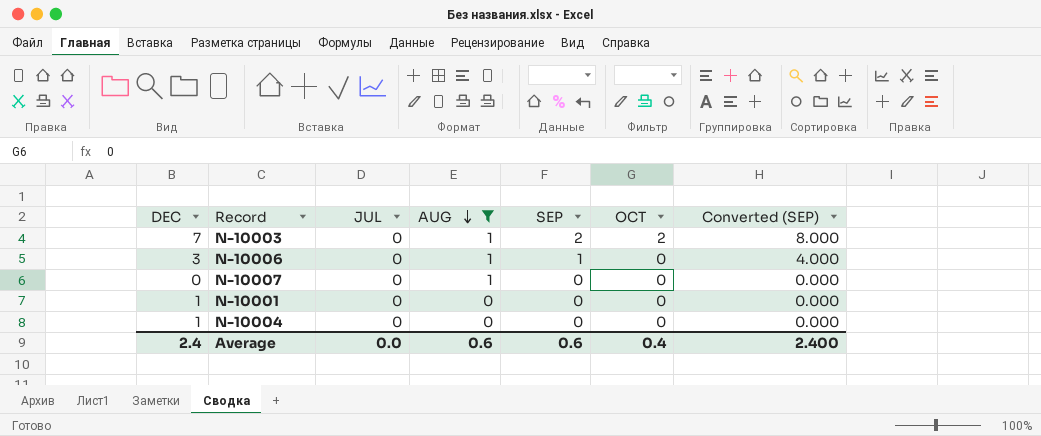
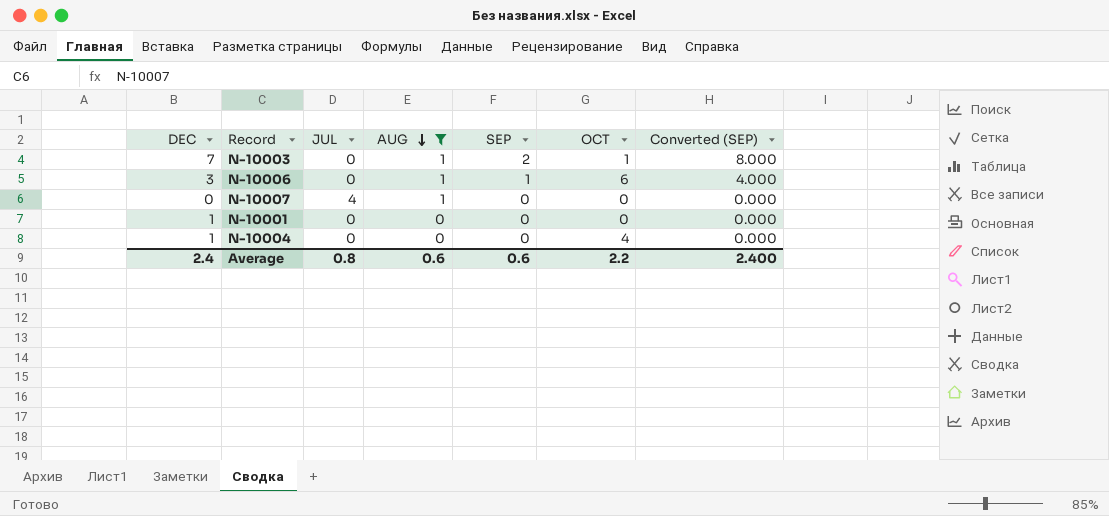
N-10003 | OCT: 2 -> 1
N-10006 | OCT: 0 -> 6
N-10007 | JUL: 0 -> 4
N-10004 | OCT: 0 -> 4
Average | JUL: 0.0 -> 0.8
Average | OCT: 0.4 -> 2.2

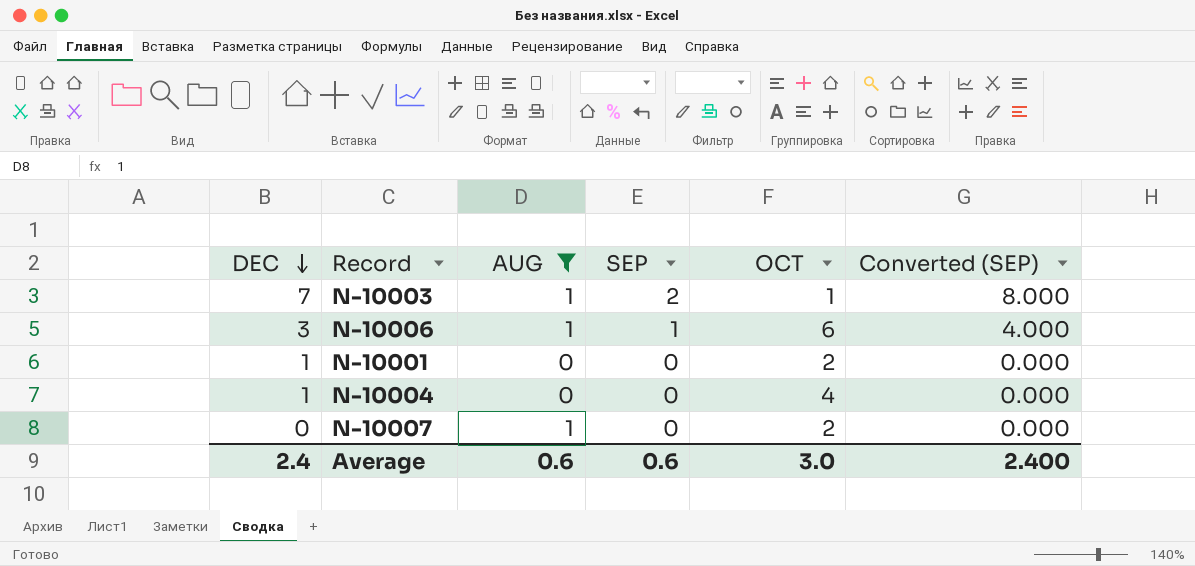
row order: AUG descending -> DEC descending
column JUL | position: 3 -> none
N-10001 | OCT: 0 -> 2
N-10007 | OCT: 0 -> 2
Average | OCT: 2.2 -> 3.0

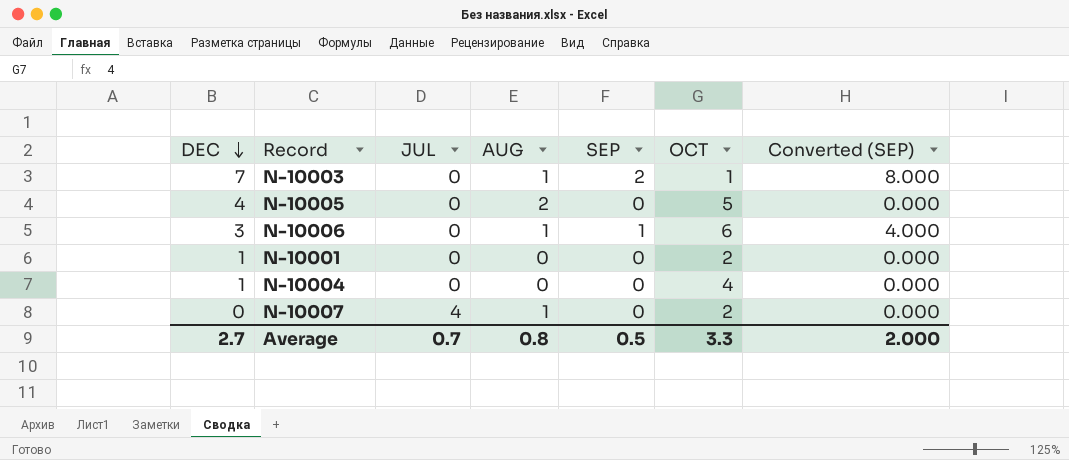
filter: AUG != 2 -> none
column JUL | position: none -> 3
Average | DEC: 2.4 -> 2.7
Average | AUG: 0.6 -> 0.8
Average | SEP: 0.6 -> 0.5
Average | OCT: 3.0 -> 3.3
Average | Converted (SEP): 2.400 -> 2.000

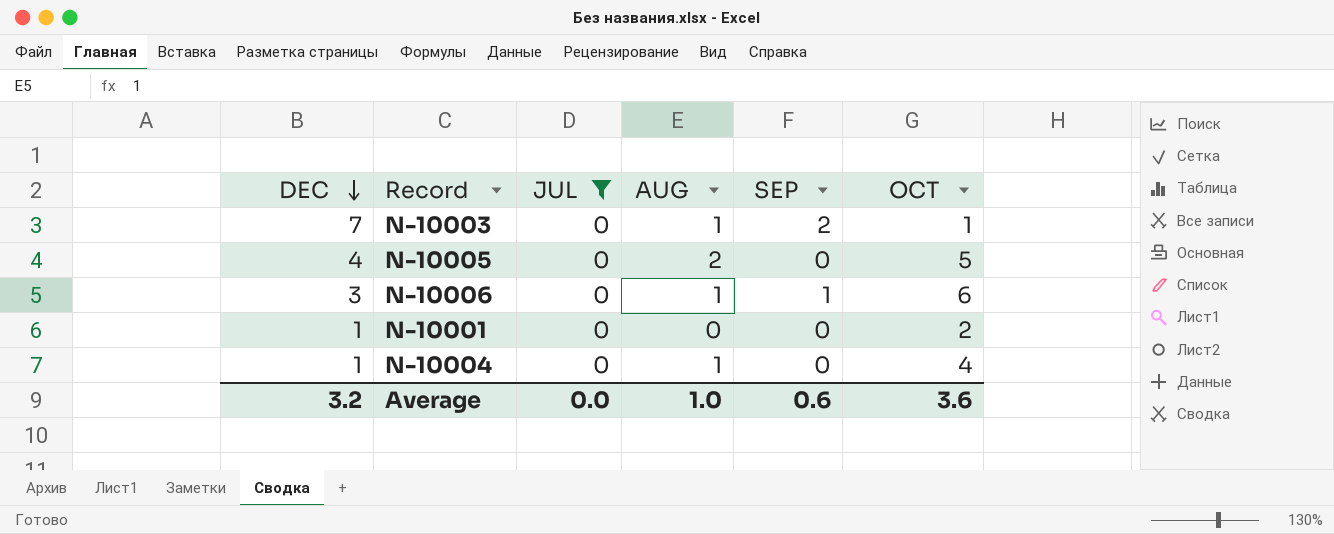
filter: none -> JUL = 0
column Converted (SEP) | formula: [SEP] * 4 -> none
N-10004 | AUG: 0 -> 1
Average | DEC: 2.7 -> 3.2
Average | JUL: 0.7 -> 0.0
Average | AUG: 0.8 -> 1.0
Average | SEP: 0.5 -> 0.6
Average | OCT: 3.3 -> 3.6

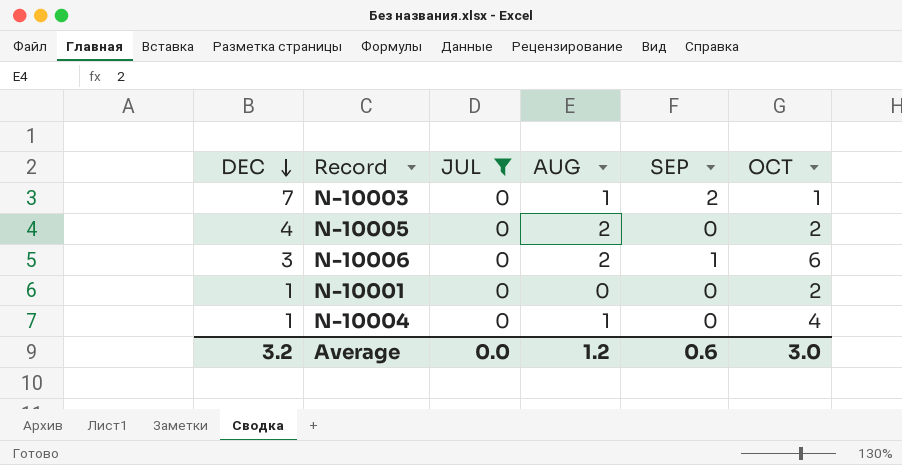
N-10005 | OCT: 5 -> 2
N-10006 | AUG: 1 -> 2
Average | AUG: 1.0 -> 1.2
Average | OCT: 3.6 -> 3.0

